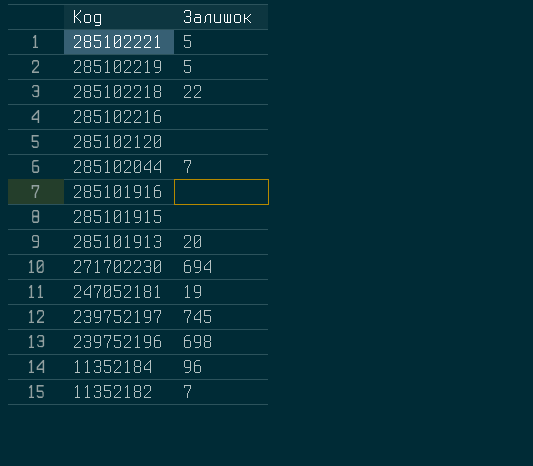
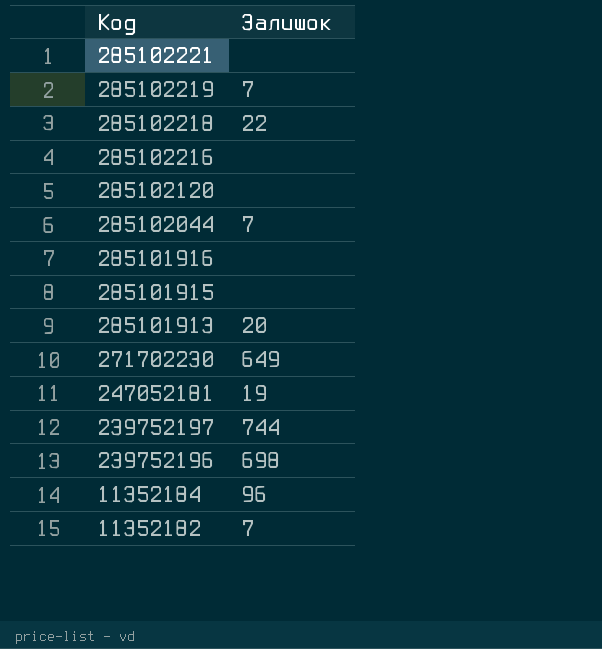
285102221 | Залишок: 5 -> none
285102219 | Залишок: 5 -> 7
271702230 | Залишок: 694 -> 649
239752197 | Залишок: 745 -> 744

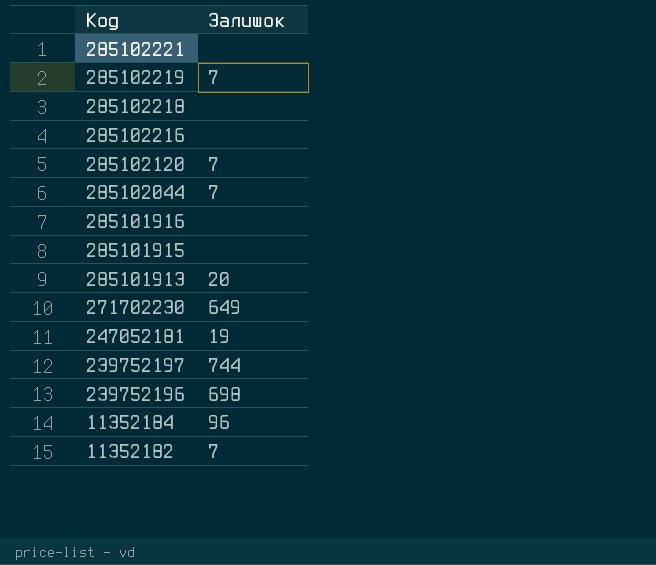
285102218 | Залишок: 22 -> none
285102120 | Залишок: none -> 7

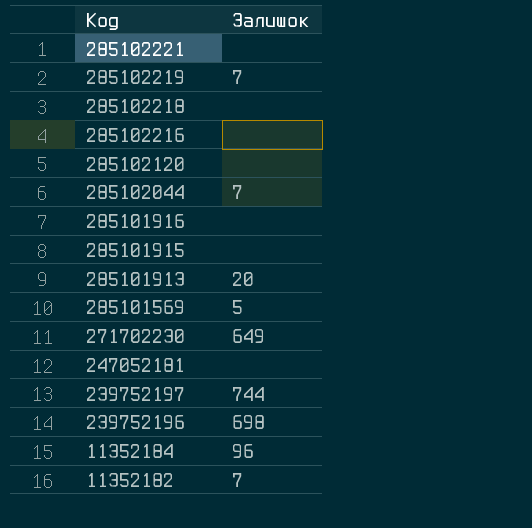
285102120 | Залишок: 7 -> none
row 285101569: none -> 5
247052181 | Залишок: 19 -> none

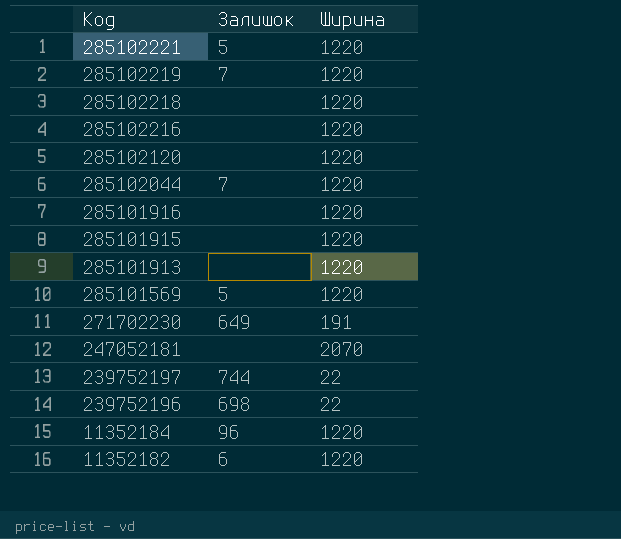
column Ширина | position: none -> 3
285102221 | Залишок: none -> 5
285101913 | Залишок: 20 -> none
11352182 | Залишок: 7 -> 6

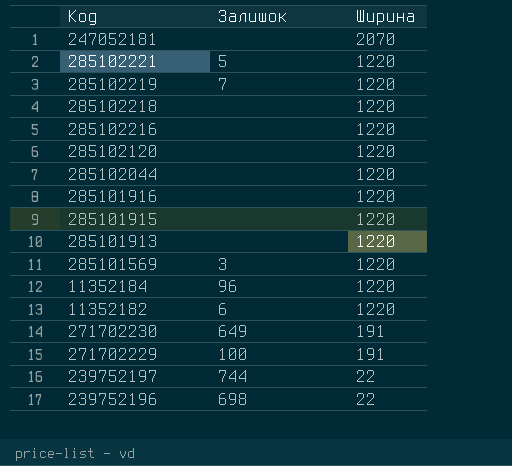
row order: Код descending -> Ширина descending
285102044 | Залишок: 7 -> none
285101569 | Залишок: 5 -> 3
row 271702229: none -> 100 | 191

